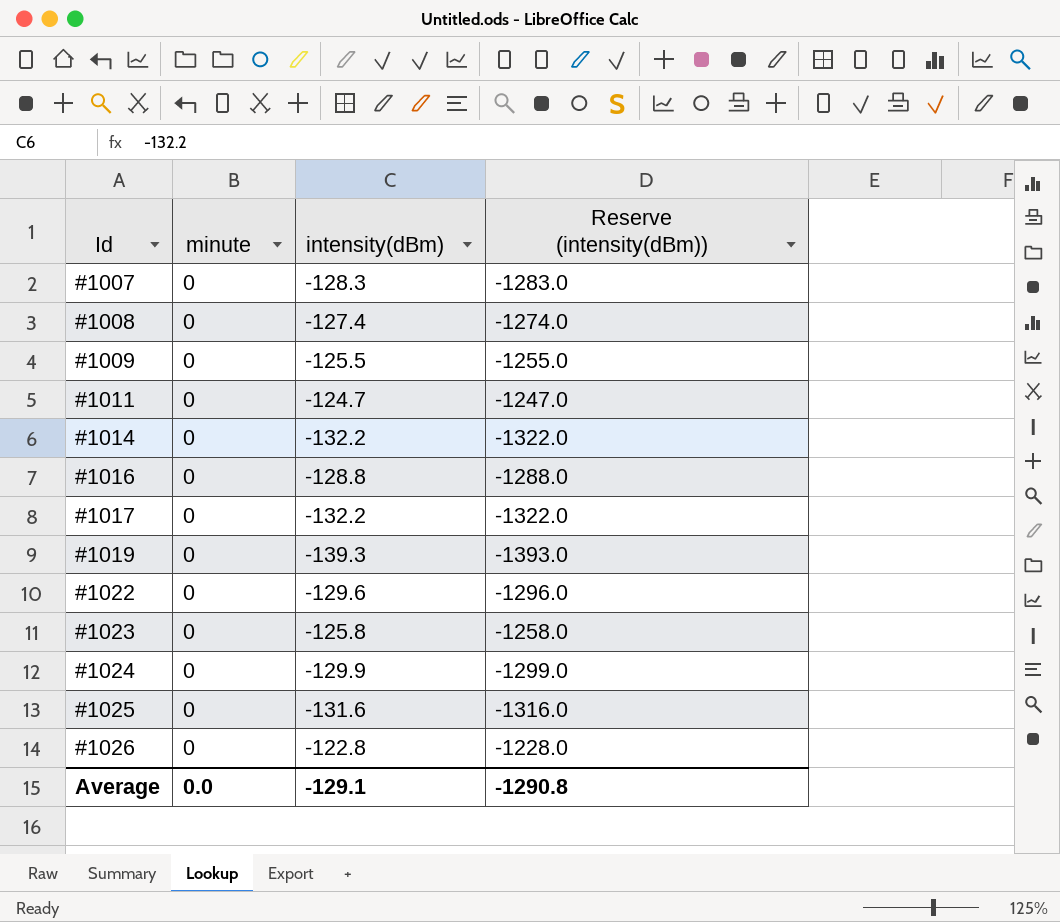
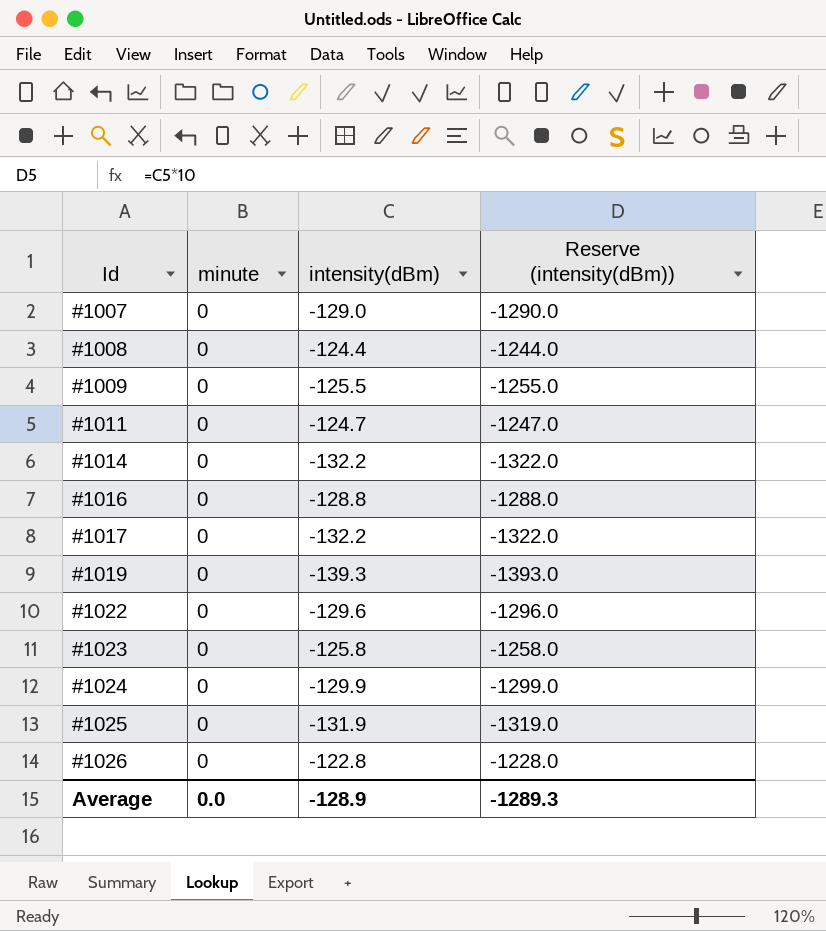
#1007 | intensity(dBm): -128.3 -> -129.0
#1007 | Reserve (intensity(dBm)): -1283.0 -> -1290.0
#1008 | intensity(dBm): -127.4 -> -124.4
#1008 | Reserve (intensity(dBm)): -1274.0 -> -1244.0
#1025 | intensity(dBm): -131.6 -> -131.9
#1025 | Reserve (intensity(dBm)): -1316.0 -> -1319.0
Average | intensity(dBm): -129.1 -> -128.9
Average | Reserve (intensity(dBm)): -1290.8 -> -1289.3

